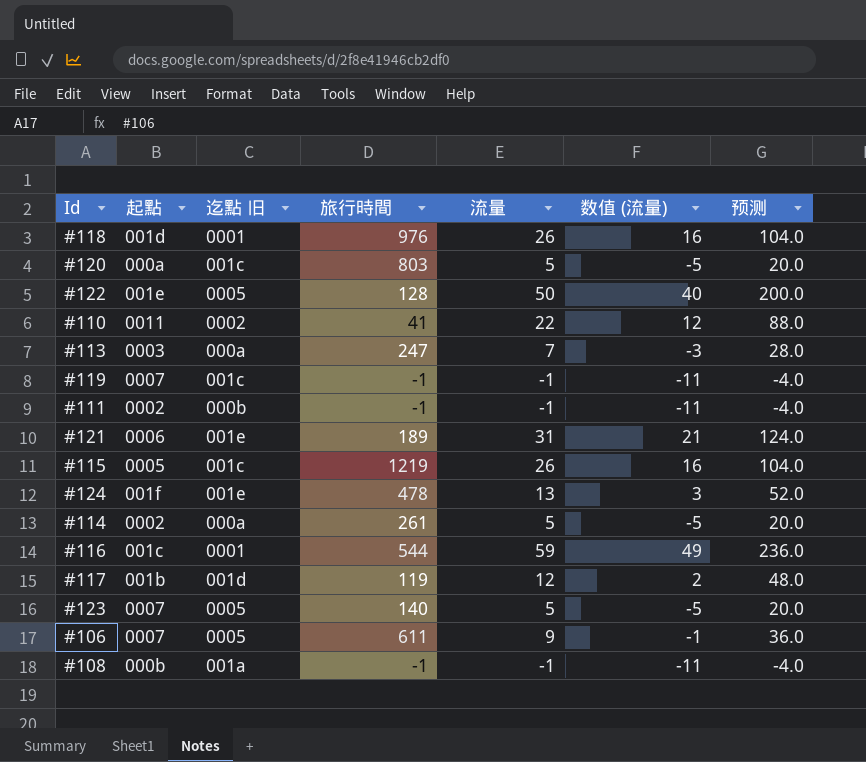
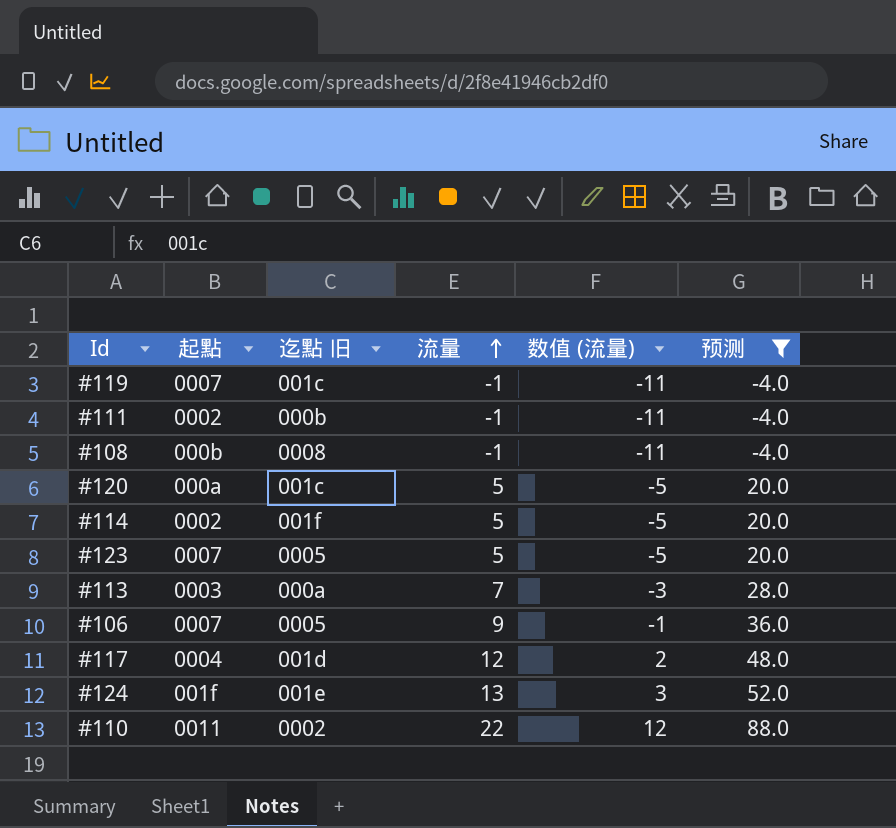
filter: none -> 预测 <= 88.0
row order: none -> 流量 ascending
column 旅行時間 | position: 4 -> none
#108 | 迄點 旧: 001a -> 0008
#114 | 迄點 旧: 000a -> 001f
#117 | 起點: 001b -> 0004

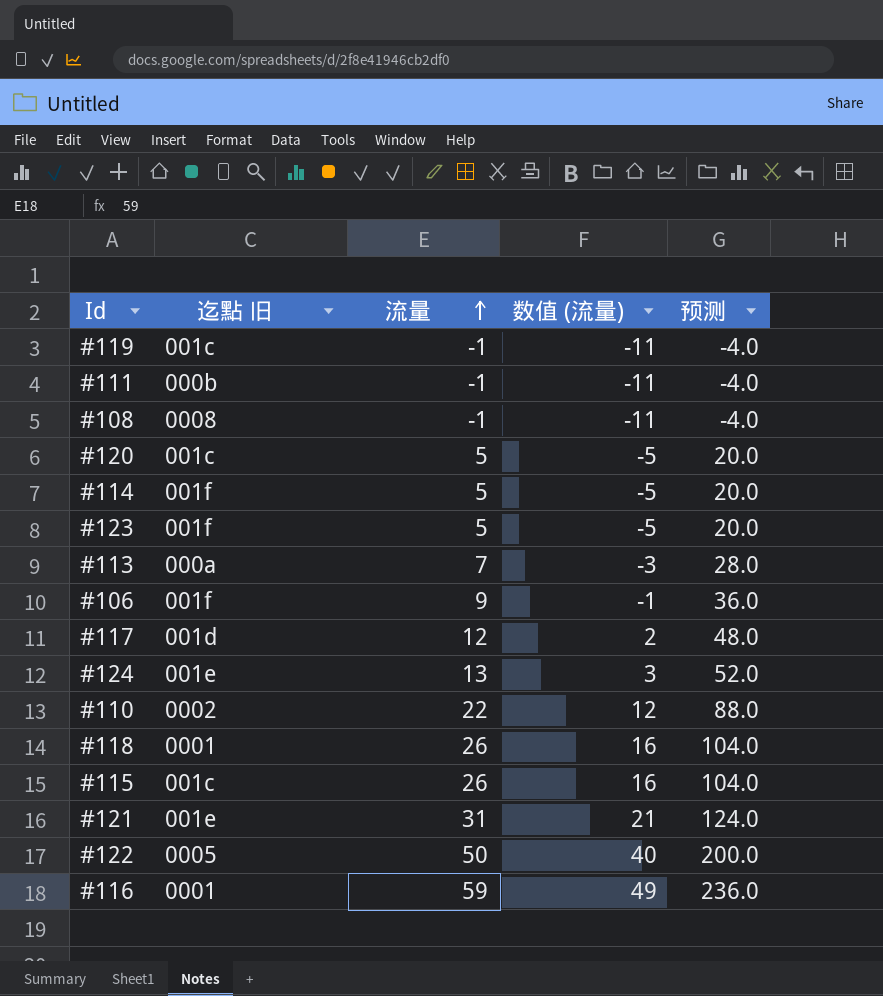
filter: 预测 <= 88.0 -> none
column 起點 | position: 2 -> none
#123 | 迄點 旧: 0005 -> 001f
#106 | 迄點 旧: 0005 -> 001f

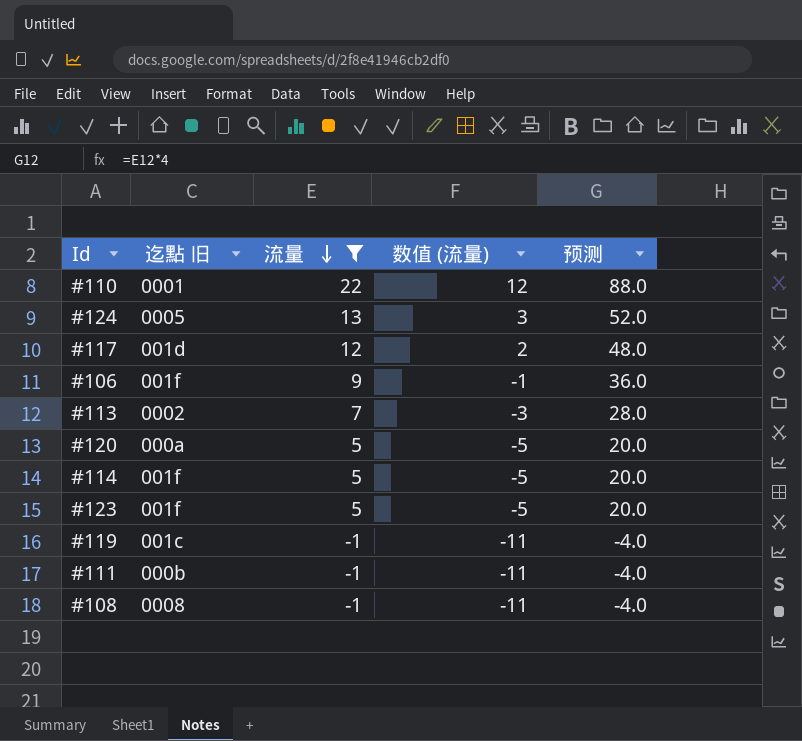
filter: none -> 流量 <= 22
row order: 流量 ascending -> 流量 descending
#110 | 迄點 旧: 0002 -> 0001
#124 | 迄點 旧: 001e -> 0005
#113 | 迄點 旧: 000a -> 0002
#120 | 迄點 旧: 001c -> 000a

